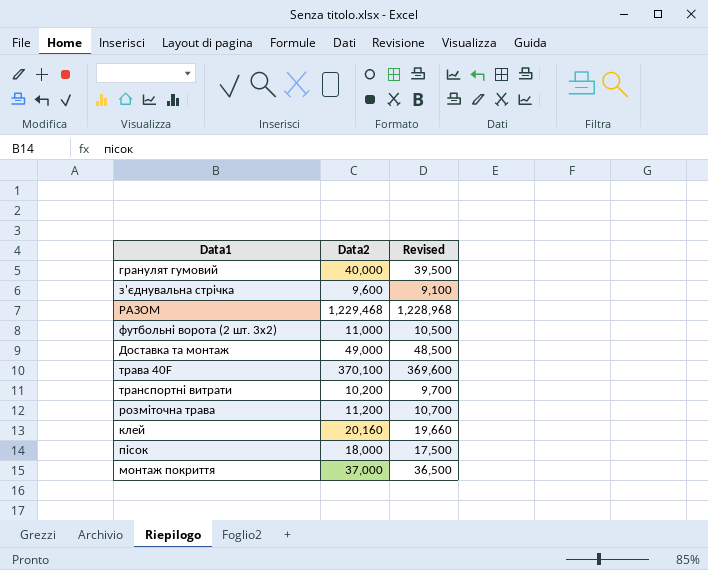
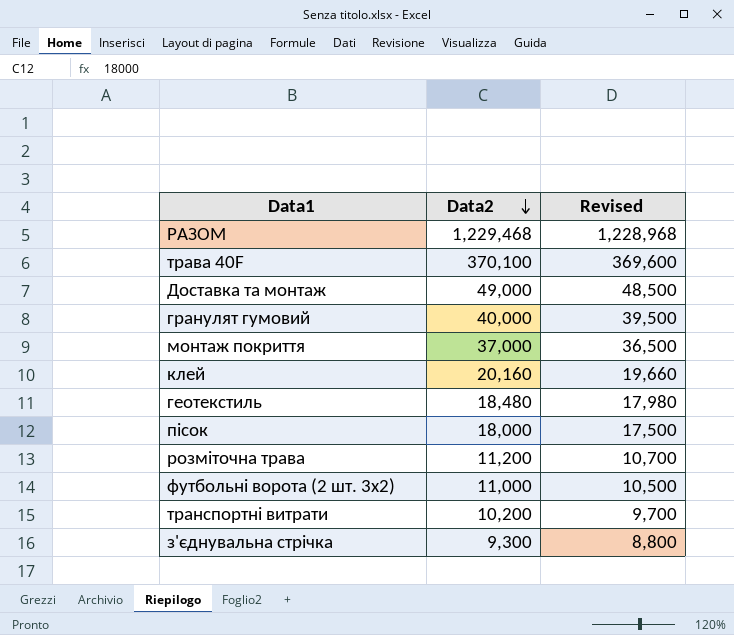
row order: none -> Data2 descending
row геотекстиль: none -> 18,480 | 17,980
з'єднувальна стрічка | Data2: 9,600 -> 9,300
з'єднувальна стрічка | Revised: 9,100 -> 8,800

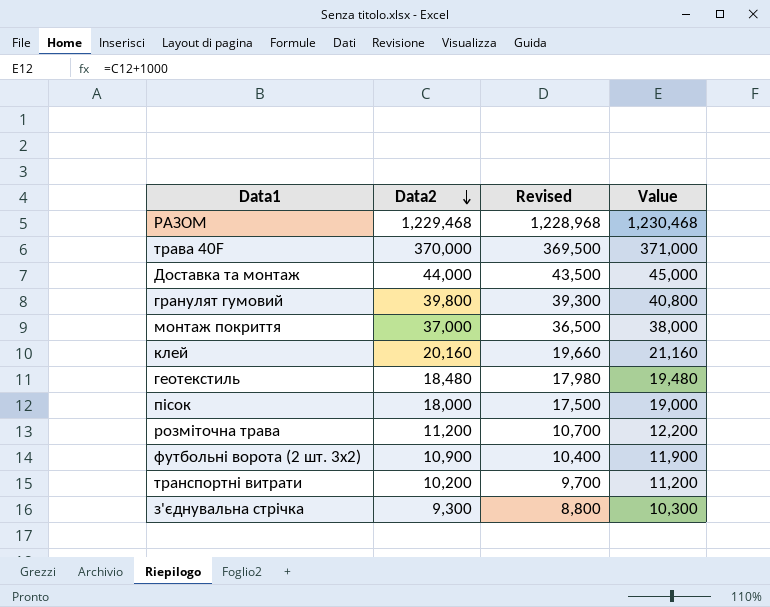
column Value | formula: none -> [Data2] + 1000
трава 40F | Data2: 370,100 -> 370,000
трава 40F | Revised: 369,600 -> 369,500
Доставка та монтаж | Data2: 49,000 -> 44,000
Доставка та монтаж | Revised: 48,500 -> 43,500
гранулят гумовий | Data2: 40,000 -> 39,800
гранулят гумовий | Revised: 39,500 -> 39,300
футбольні ворота (2 шт. 3х2) | Data2: 11,000 -> 10,900
футбольні ворота (2 шт. 3х2) | Revised: 10,500 -> 10,400

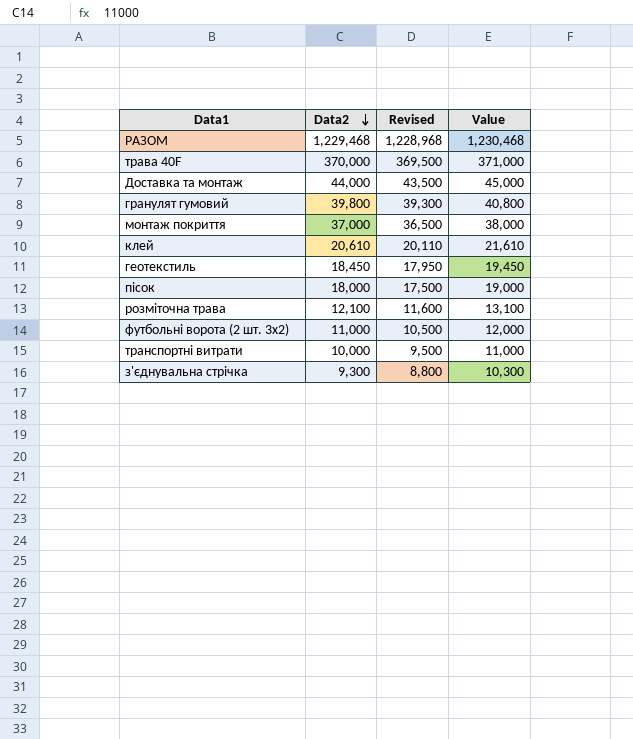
клей | Data2: 20,160 -> 20,610
клей | Revised: 19,660 -> 20,110
клей | Value: 21,160 -> 21,610
геотекстиль | Data2: 18,480 -> 18,450
геотекстиль | Revised: 17,980 -> 17,950
геотекстиль | Value: 19,480 -> 19,450
розміточна трава | Data2: 11,200 -> 12,100
розміточна трава | Revised: 10,700 -> 11,600
розміточна трава | Value: 12,200 -> 13,100
футбольні ворота (2 шт. 3х2) | Data2: 10,900 -> 11,000
футбольні ворота (2 шт. 3х2) | Revised: 10,400 -> 10,500
футбольні ворота (2 шт. 3х2) | Value: 11,900 -> 12,000
транспортні витрати | Data2: 10,200 -> 10,000
транспортні витрати | Revised: 9,700 -> 9,500
транспортні витрати | Value: 11,200 -> 11,000

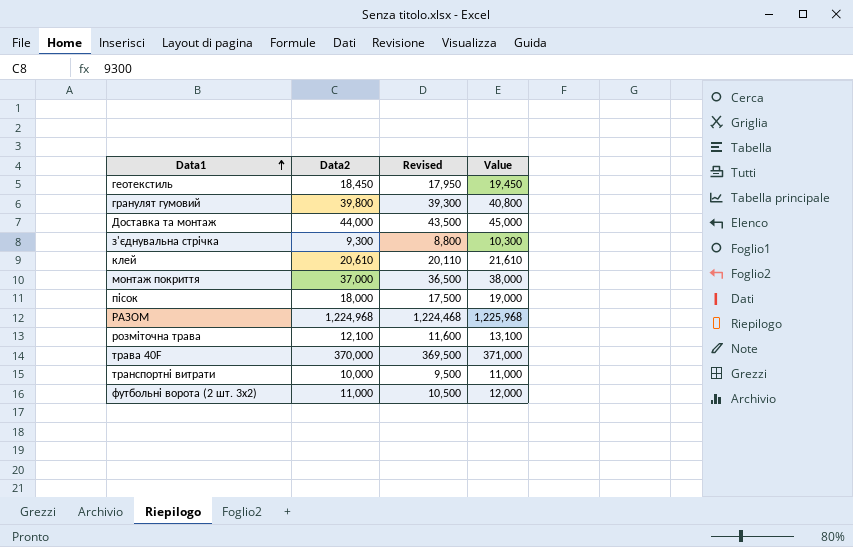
row order: Data2 descending -> Data1 ascending
РАЗОМ | Data2: 1,229,468 -> 1,224,968
РАЗОМ | Revised: 1,228,968 -> 1,224,468
РАЗОМ | Value: 1,230,468 -> 1,225,968

